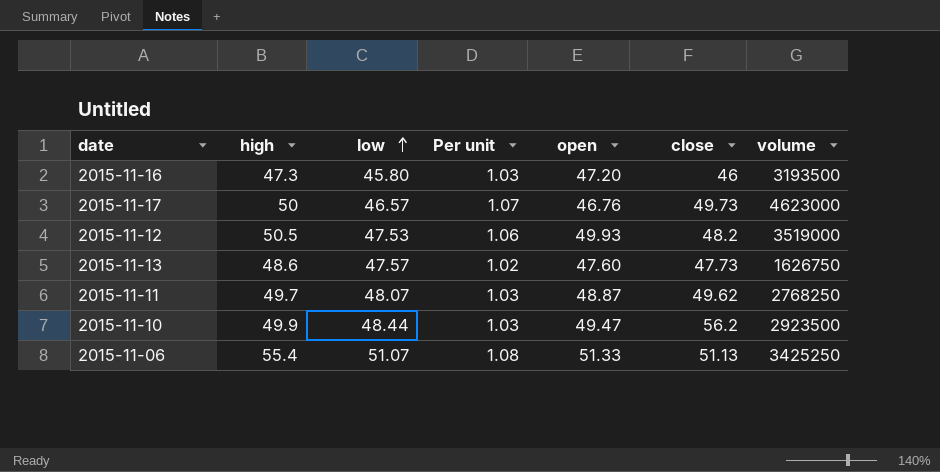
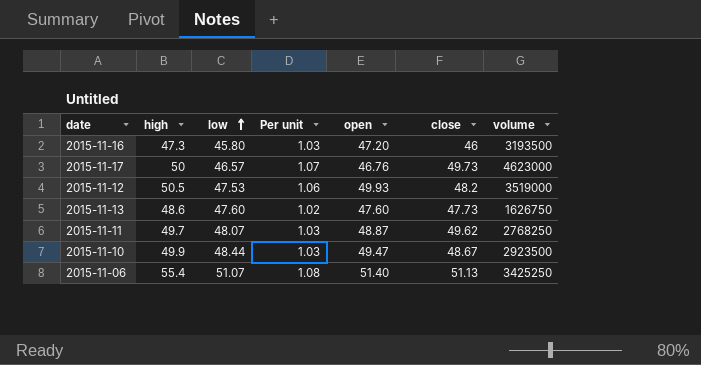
2015-11-13 | low: 47.57 -> 47.60
2015-11-10 | close: 56.2 -> 48.67
2015-11-06 | open: 51.33 -> 51.40

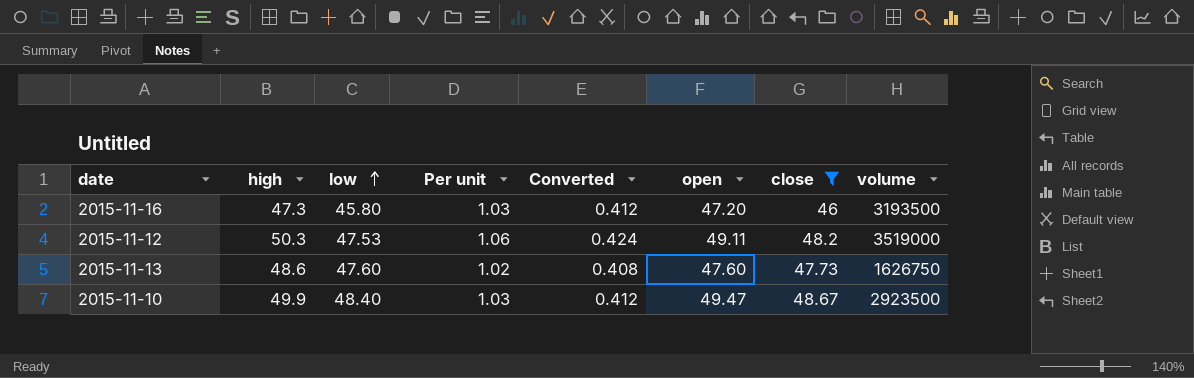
filter: none -> close <= 48.67
column Converted | formula: none -> [Per unit] * 0.4
2015-11-12 | high: 50.5 -> 50.3
2015-11-12 | open: 49.93 -> 49.11
2015-11-10 | low: 48.44 -> 48.40

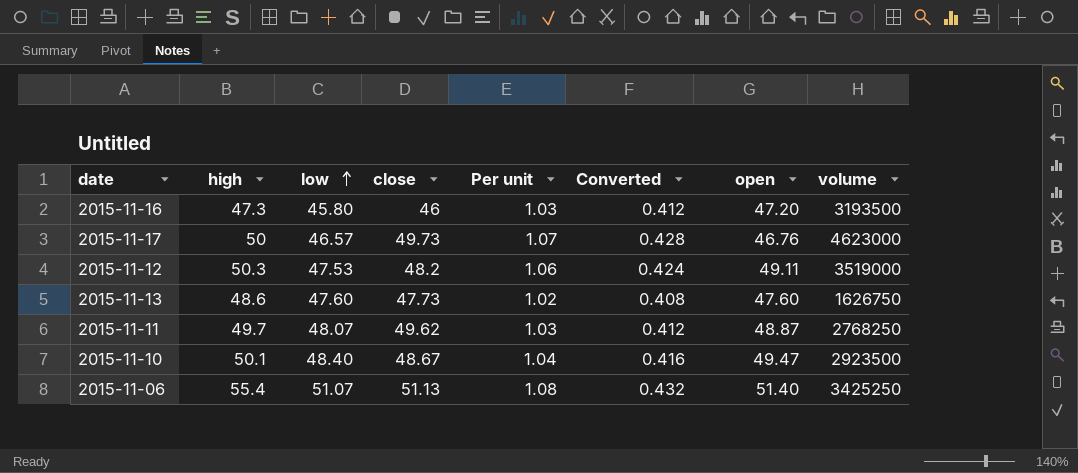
filter: close <= 48.67 -> none
column close | position: 7 -> 4
2015-11-10 | high: 49.9 -> 50.1
2015-11-10 | Per unit: 1.03 -> 1.04
2015-11-10 | Converted: 0.412 -> 0.416

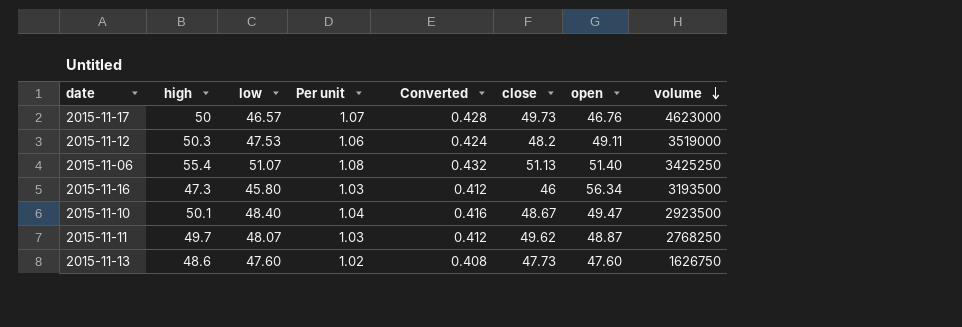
row order: low ascending -> volume descending
column close | position: 4 -> 6
2015-11-16 | open: 47.20 -> 56.34

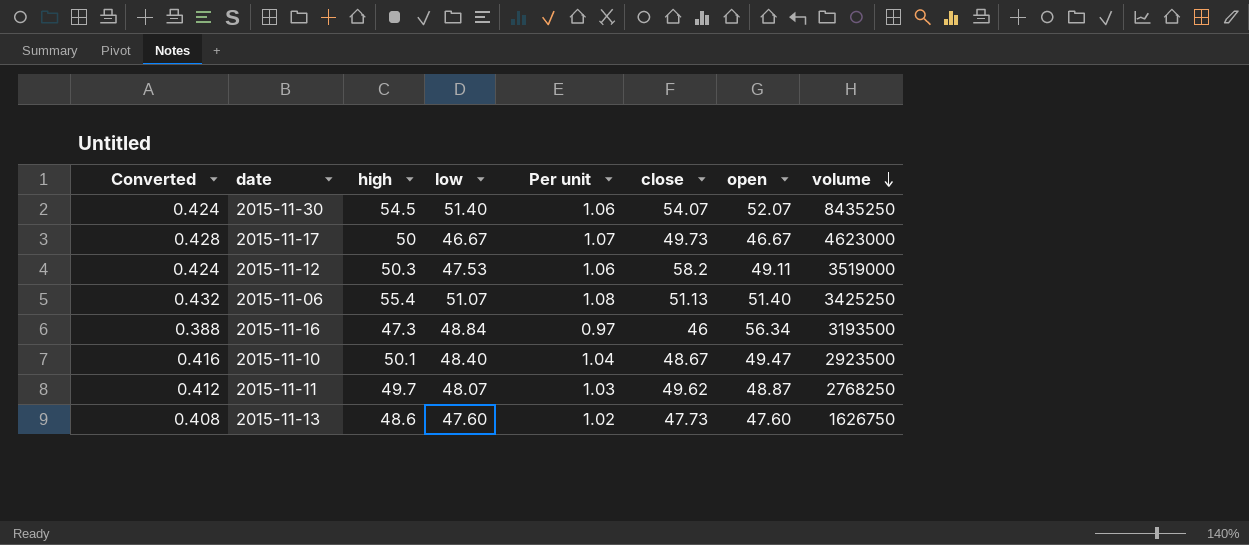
column Converted | position: 5 -> 1
row 2015-11-30: none -> 0.424 | 54.5 | 51.40 | 1.06 | 54.07 | 52.07 | 8435250
2015-11-17 | low: 46.57 -> 46.67
2015-11-17 | open: 46.76 -> 46.67
2015-11-12 | close: 48.2 -> 58.2
2015-11-16 | Converted: 0.412 -> 0.388
2015-11-16 | low: 45.80 -> 48.84
2015-11-16 | Per unit: 1.03 -> 0.97

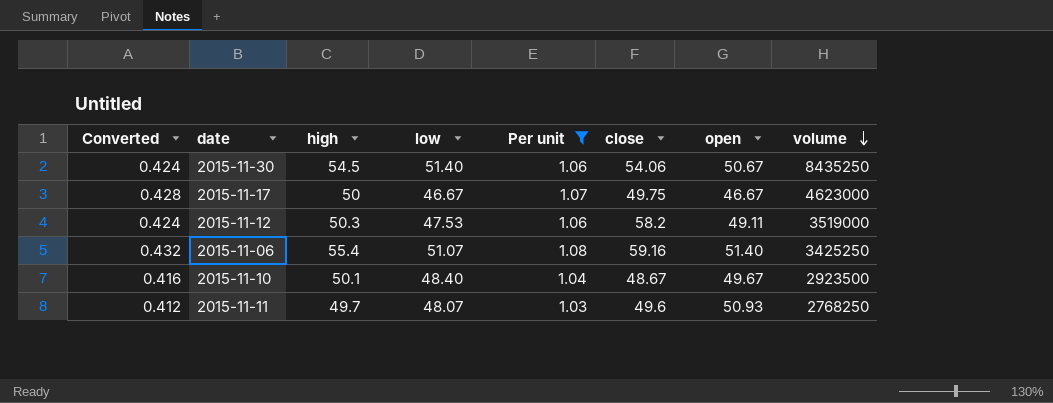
filter: none -> Per unit >= 1.03
2015-11-30 | close: 54.07 -> 54.06
2015-11-30 | open: 52.07 -> 50.67
2015-11-17 | close: 49.73 -> 49.75
2015-11-06 | close: 51.13 -> 59.16
2015-11-10 | open: 49.47 -> 49.67
2015-11-11 | close: 49.62 -> 49.6
2015-11-11 | open: 48.87 -> 50.93

